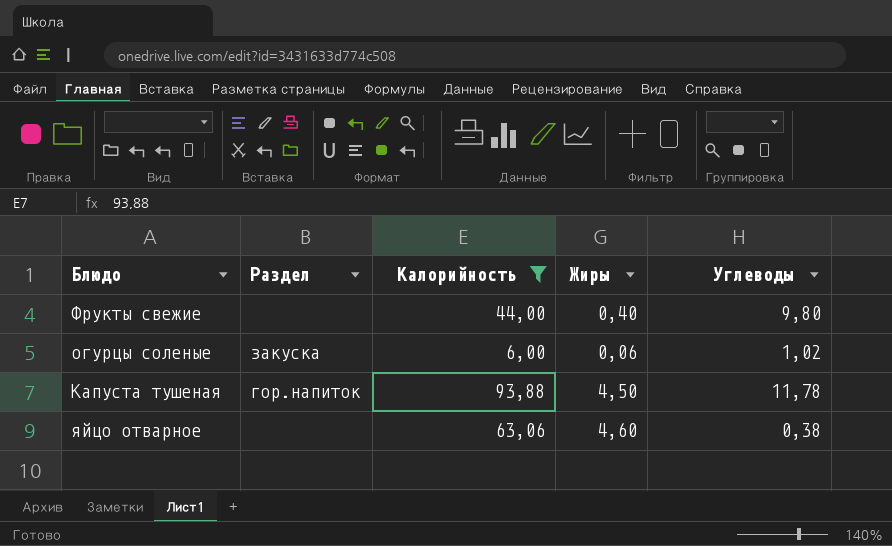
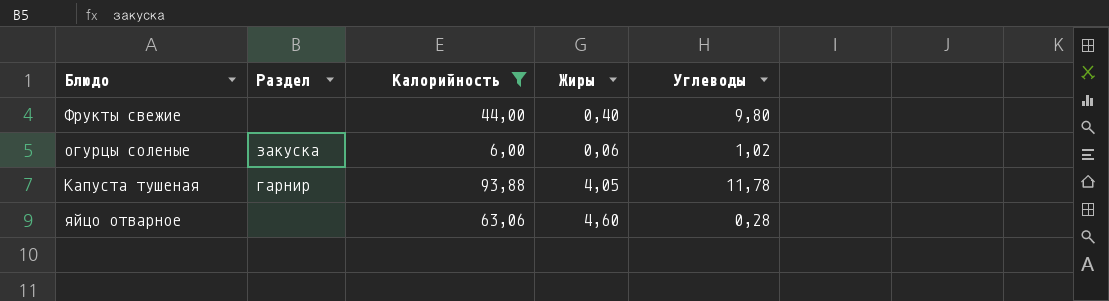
Капуста тушеная | Раздел: гор.напиток -> гарнир
Капуста тушеная | Жиры: 4,50 -> 4,05
яйцо отварное | Углеводы: 0,38 -> 0,28

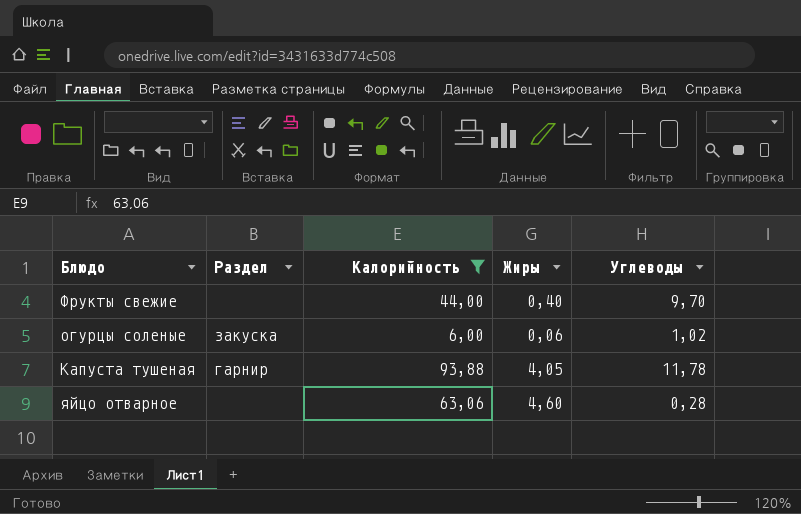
Фрукты свежие | Углеводы: 9,80 -> 9,70

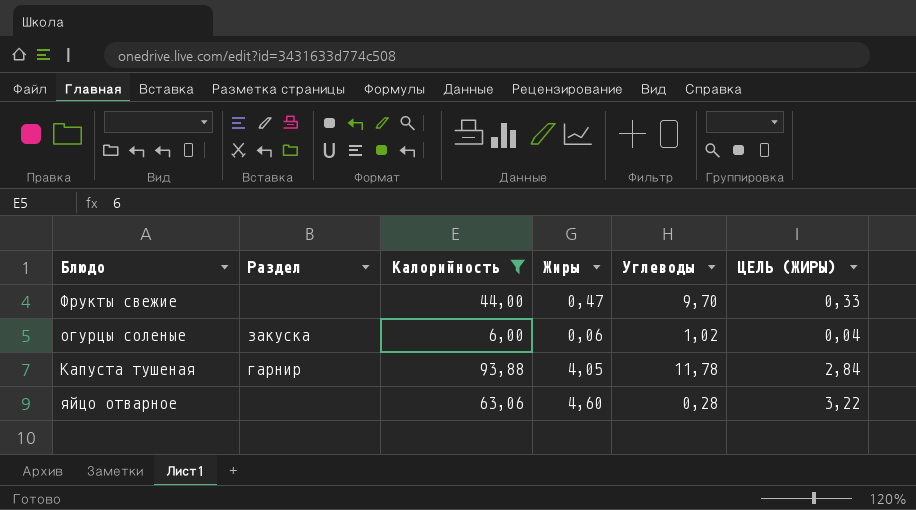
column ЦЕЛЬ (ЖИРЫ) | formula: none -> [Жиры] * 0,7
Фрукты свежие | Жиры: 0,40 -> 0,47

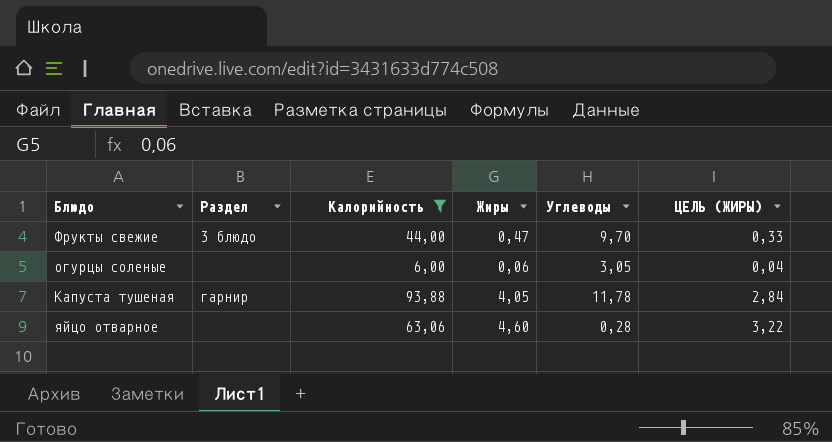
Фрукты свежие | Раздел: none -> 3 блюдо
огурцы соленые | Раздел: закуска -> none
огурцы соленые | Углеводы: 1,02 -> 3,05

